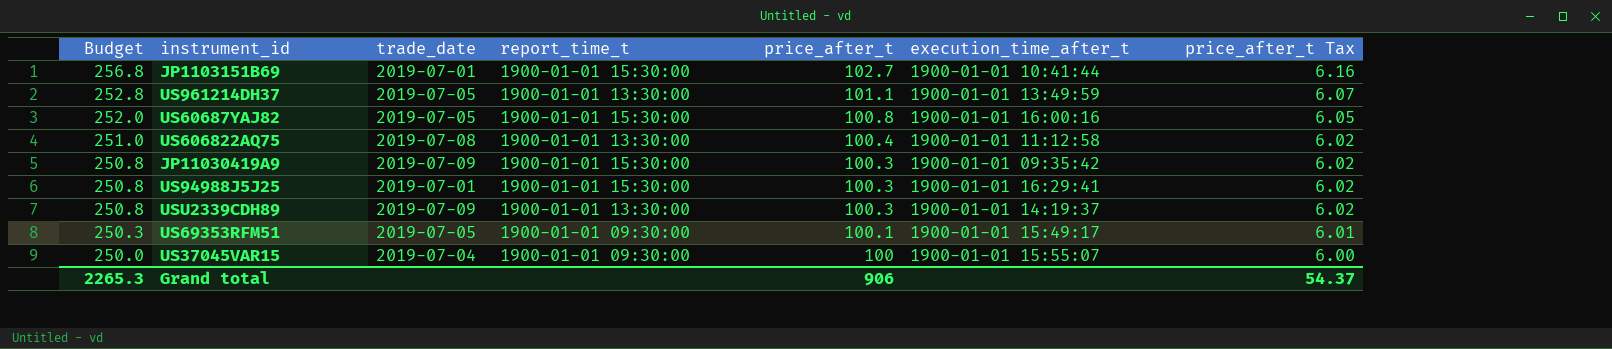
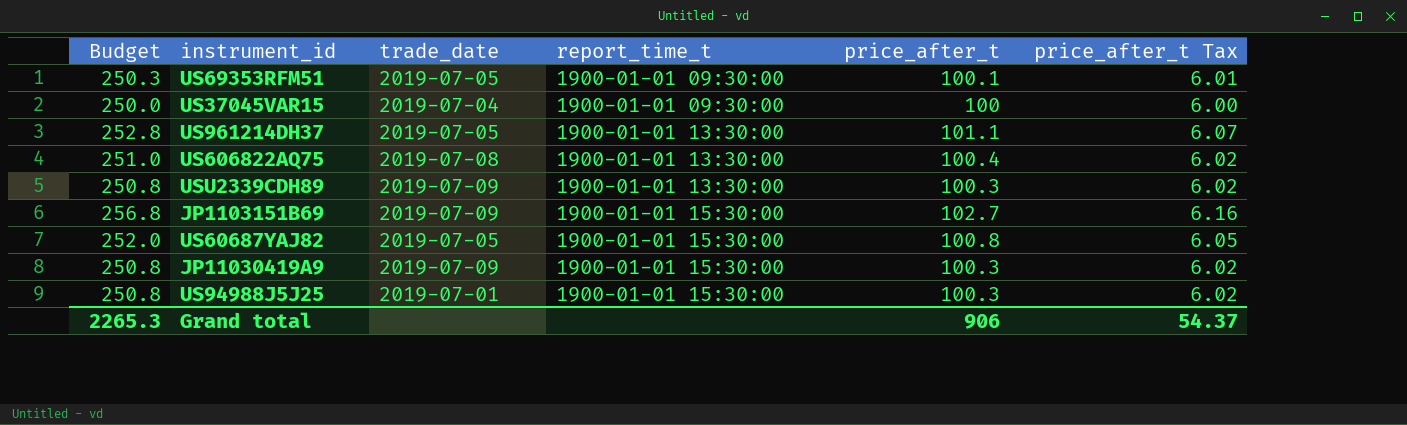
row order: Budget descending -> report_time_t ascending
column execution_time_after_t | position: 6 -> none
JP1103151B69 | trade_date: 2019-07-01 -> 2019-07-09

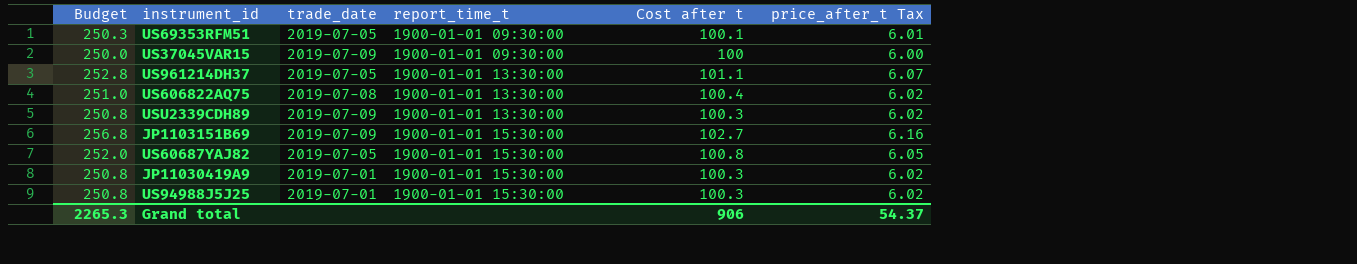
column name: price_after_t -> Cost after t
US37045VAR15 | trade_date: 2019-07-04 -> 2019-07-09
JP11030419A9 | trade_date: 2019-07-09 -> 2019-07-01

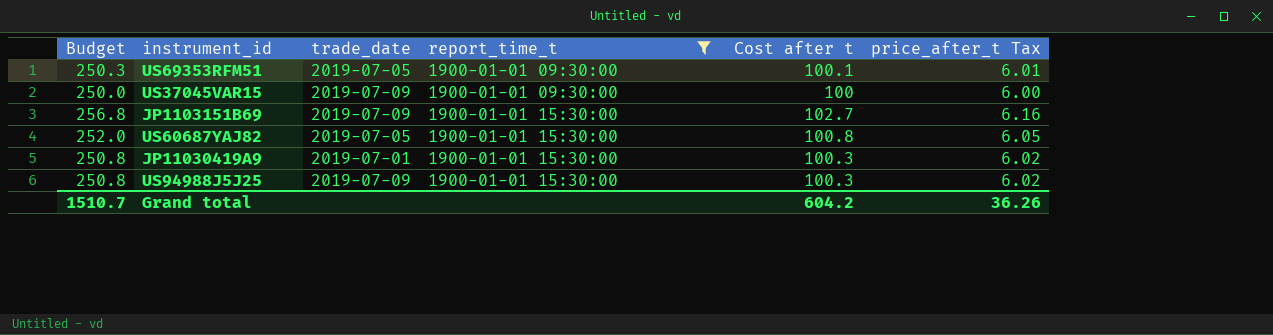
filter: none -> report_time_t != 1900-01-01 13:30:00
US94988J5J25 | trade_date: 2019-07-01 -> 2019-07-09
Grand total | Budget: 2265.3 -> 1510.7
Grand total | Cost after t: 906 -> 604.2
Grand total | price_after_t Tax: 54.37 -> 36.26

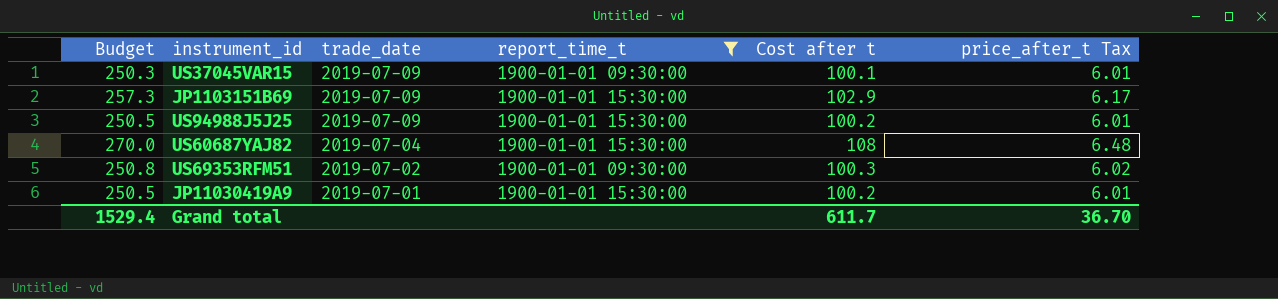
row order: report_time_t ascending -> trade_date descending
US37045VAR15 | Budget: 250.0 -> 250.3
US37045VAR15 | Cost after t: 100 -> 100.1
US37045VAR15 | price_after_t Tax: 6.00 -> 6.01
JP1103151B69 | Budget: 256.8 -> 257.3
JP1103151B69 | Cost after t: 102.7 -> 102.9
JP1103151B69 | price_after_t Tax: 6.16 -> 6.17
US94988J5J25 | Budget: 250.8 -> 250.5
US94988J5J25 | Cost after t: 100.3 -> 100.2
US94988J5J25 | price_after_t Tax: 6.02 -> 6.01
US60687YAJ82 | Budget: 252.0 -> 270.0
US60687YAJ82 | trade_date: 2019-07-05 -> 2019-07-04
US60687YAJ82 | Cost after t: 100.8 -> 108
US60687YAJ82 | price_after_t Tax: 6.05 -> 6.48
US69353RFM51 | Budget: 250.3 -> 250.8
US69353RFM51 | trade_date: 2019-07-05 -> 2019-07-02
US69353RFM51 | Cost after t: 100.1 -> 100.3
US69353RFM51 | price_after_t Tax: 6.01 -> 6.02
JP11030419A9 | Budget: 250.8 -> 250.5
JP11030419A9 | Cost after t: 100.3 -> 100.2
JP11030419A9 | price_after_t Tax: 6.02 -> 6.01
Grand total | Budget: 1510.7 -> 1529.4
Grand total | Cost after t: 604.2 -> 611.7
Grand total | price_after_t Tax: 36.26 -> 36.70

